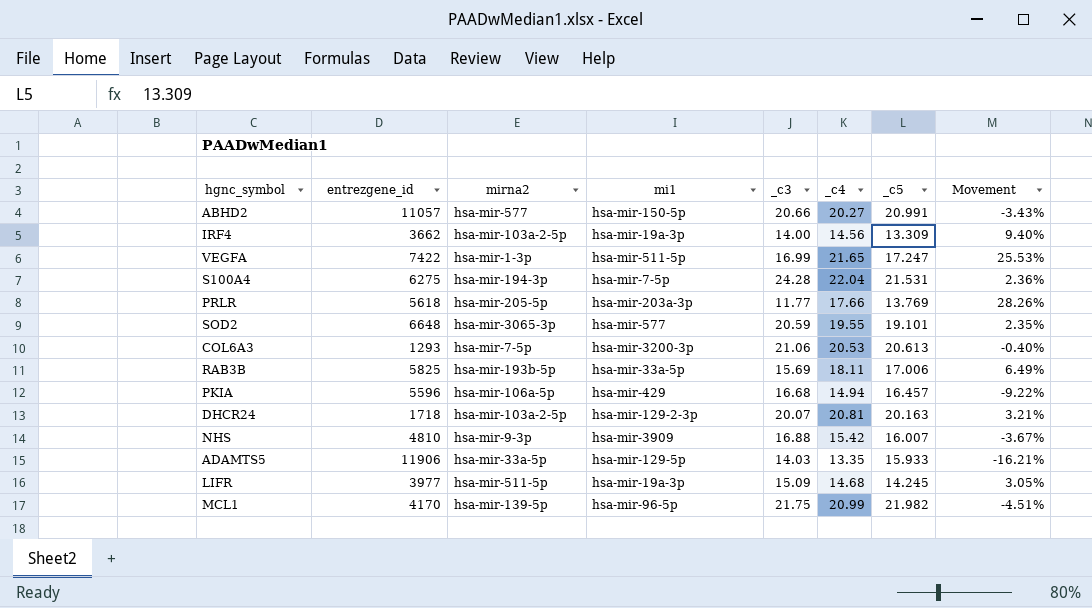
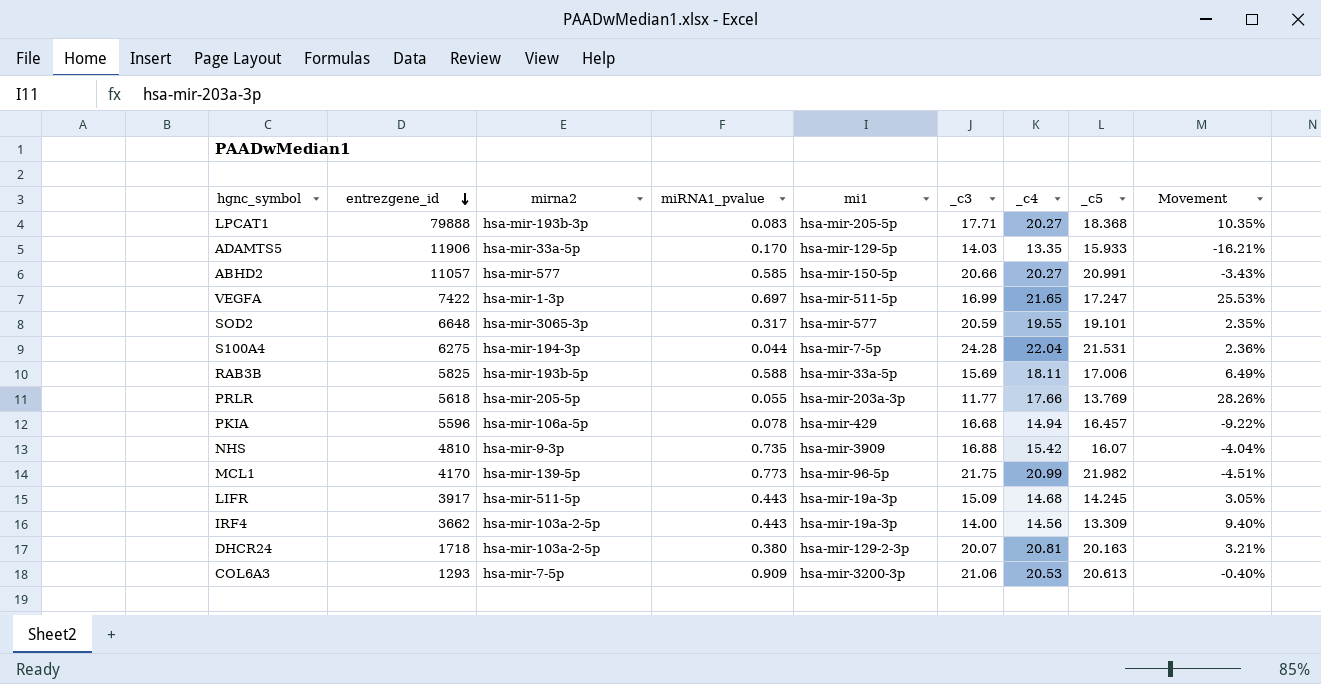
row order: none -> entrezgene_id descending
column miRNA1_pvalue | position: none -> 4
row LPCAT1: none -> 79888 | hsa-mir-193b-3p | 0.083 | hsa-mir-205-5p | 17.71 | 20.27 | 18.368 | 10.35%
NHS | _c5: 16.007 -> 16.07
NHS | Movement: -3.67% -> -4.04%
LIFR | entrezgene_id: 3977 -> 3917

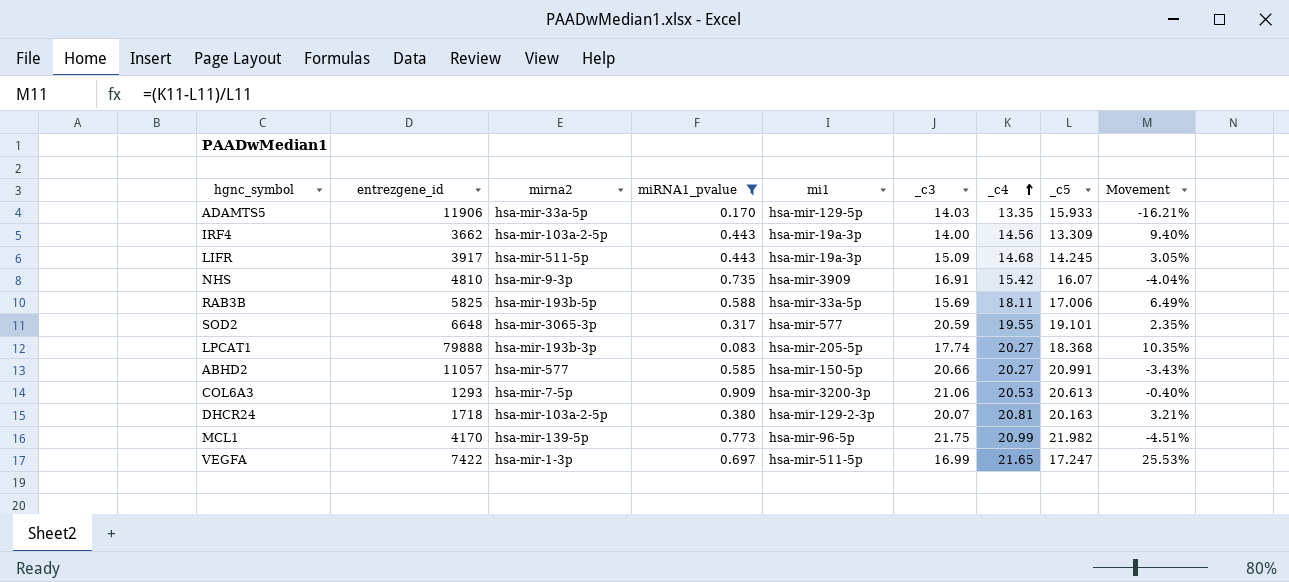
filter: none -> miRNA1_pvalue >= 0.083
row order: entrezgene_id descending -> _c4 ascending
NHS | _c3: 16.88 -> 16.91
LPCAT1 | _c3: 17.71 -> 17.74

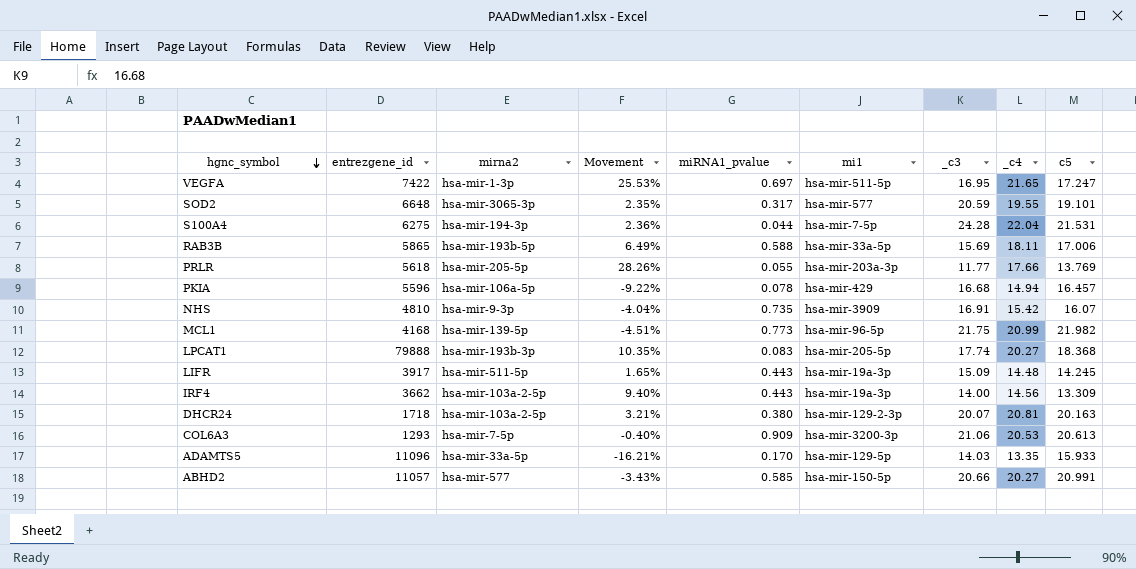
filter: miRNA1_pvalue >= 0.083 -> none
row order: _c4 ascending -> hgnc_symbol descending
column Movement | position: 9 -> 4
column name: _c5 -> c5
VEGFA | _c3: 16.99 -> 16.95
RAB3B | entrezgene_id: 5825 -> 5865
MCL1 | entrezgene_id: 4170 -> 4168
LIFR | Movement: 3.05% -> 1.65%
LIFR | _c4: 14.68 -> 14.48
ADAMTS5 | entrezgene_id: 11906 -> 11096

